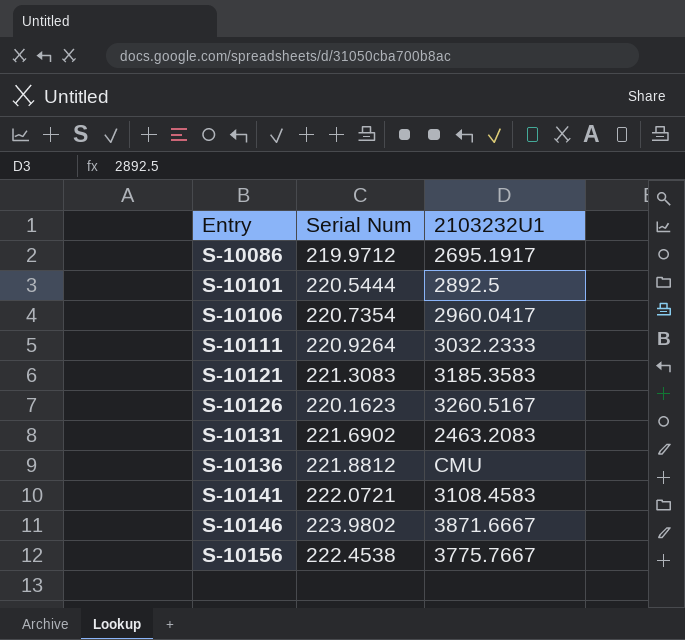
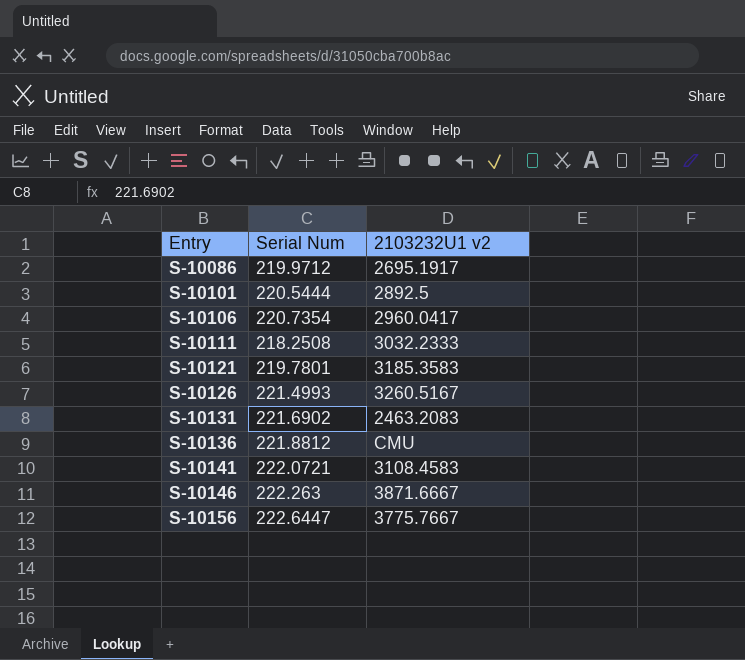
column name: 2103232U1 -> 2103232U1 v2
S-10111 | Serial Num: 220.9264 -> 218.2508
S-10121 | Serial Num: 221.3083 -> 219.7801
S-10126 | Serial Num: 220.1623 -> 221.4993
S-10146 | Serial Num: 223.9802 -> 222.263
S-10156 | Serial Num: 222.4538 -> 222.6447

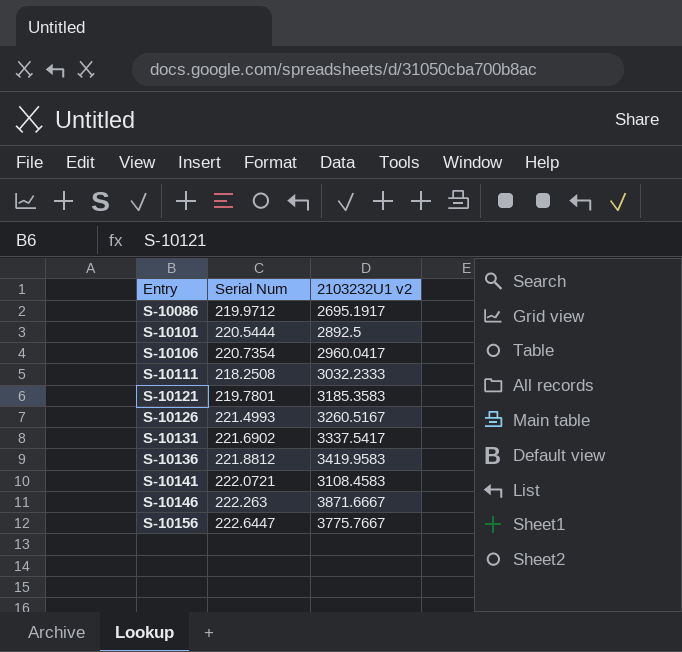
S-10131 | 2103232U1 v2: 2463.2083 -> 3337.5417
S-10136 | 2103232U1 v2: CMU -> 3419.9583

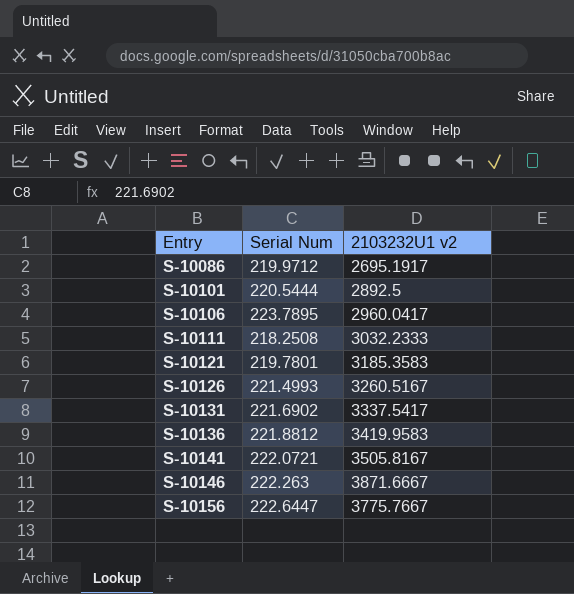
S-10106 | Serial Num: 220.7354 -> 223.7895
S-10141 | 2103232U1 v2: 3108.4583 -> 3505.8167

